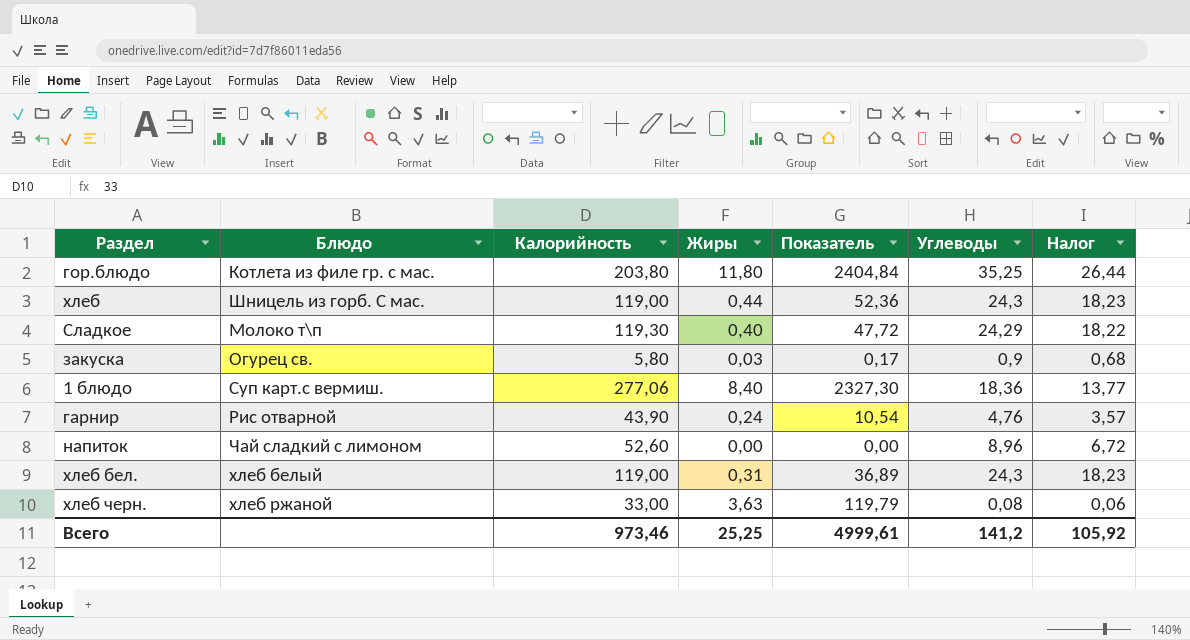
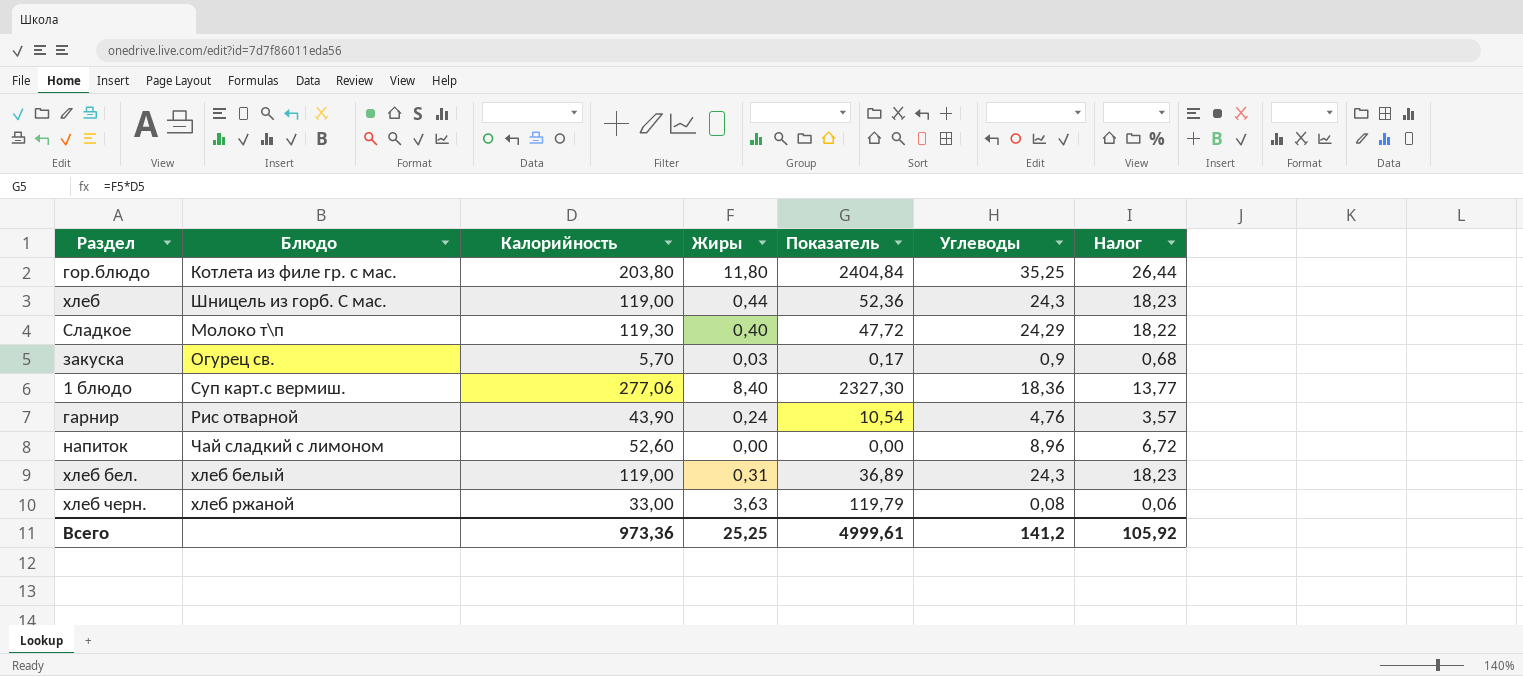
закуска | Калорийность: 5,80 -> 5,70
Всего | Калорийность: 973,46 -> 973,36

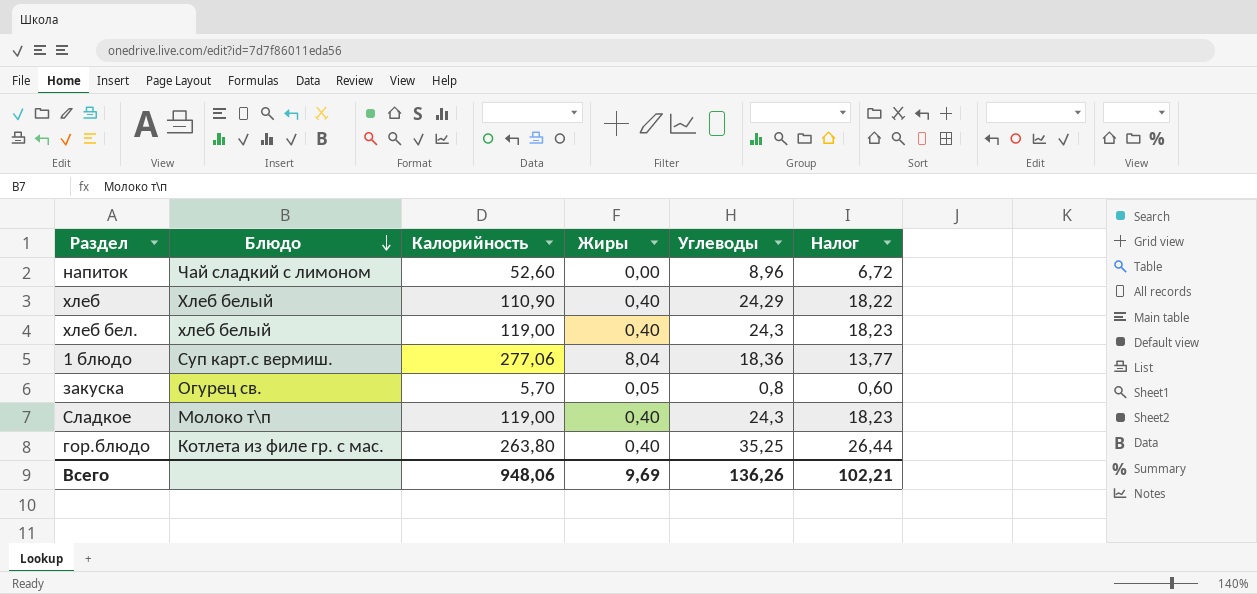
row order: none -> Блюдо descending
column Показатель | formula: [Калорийность] * [Жиры] -> none
row гарнир: Рис отварной | 43,90 | 0,24 | 10,54 | 4,76 | 3,57 -> none
row хлеб черн.: хлеб ржаной | 33,00 | 3,63 | 119,79 | 0,08 | 0,06 -> none
хлеб | Блюдо: Шницель из горб. С мас. -> Хлеб белый
хлеб | Калорийность: 119,00 -> 110,90
хлеб | Жиры: 0,44 -> 0,40
хлеб | Углеводы: 24,3 -> 24,29
хлеб | Налог: 18,23 -> 18,22
хлеб бел. | Жиры: 0,31 -> 0,40
1 блюдо | Жиры: 8,40 -> 8,04
закуска | Жиры: 0,03 -> 0,05
закуска | Углеводы: 0,9 -> 0,8
закуска | Налог: 0,68 -> 0,60
Сладкое | Калорийность: 119,30 -> 119,00
Сладкое | Углеводы: 24,29 -> 24,3
Сладкое | Налог: 18,22 -> 18,23
гор.блюдо | Калорийность: 203,80 -> 263,80
гор.блюдо | Жиры: 11,80 -> 0,40
Всего | Калорийность: 973,36 -> 948,06
Всего | Жиры: 25,25 -> 9,69
Всего | Углеводы: 141,2 -> 136,26
Всего | Налог: 105,92 -> 102,21

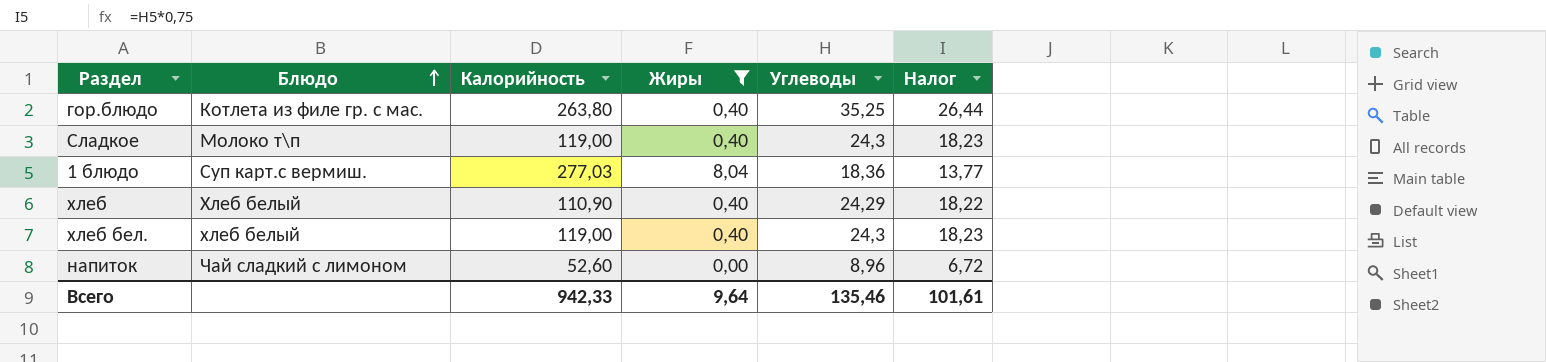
filter: none -> Жиры != 0,05
row order: Блюдо descending -> Блюдо ascending
1 блюдо | Калорийность: 277,06 -> 277,03
Всего | Калорийность: 948,06 -> 942,33
Всего | Жиры: 9,69 -> 9,64
Всего | Углеводы: 136,26 -> 135,46
Всего | Налог: 102,21 -> 101,61

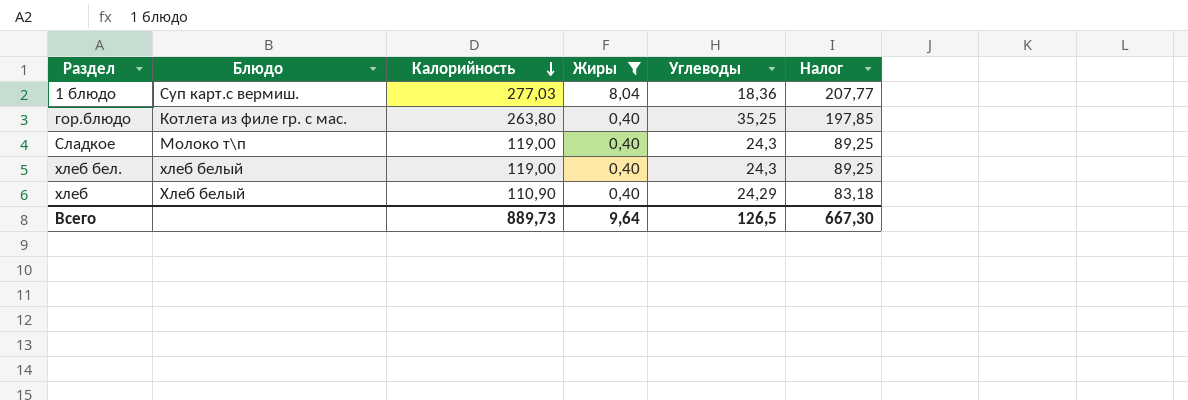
row order: Блюдо ascending -> Калорийность descending
column Налог | formula: [Углеводы] * 0,75 -> [Калорийность] * 0,75
row напиток: Чай сладкий с лимоном | 52,60 | 0,00 | 8,96 | 6,72 -> none
Всего | Калорийность: 942,33 -> 889,73
Всего | Углеводы: 135,46 -> 126,5
Всего | Налог: 101,61 -> 667,30

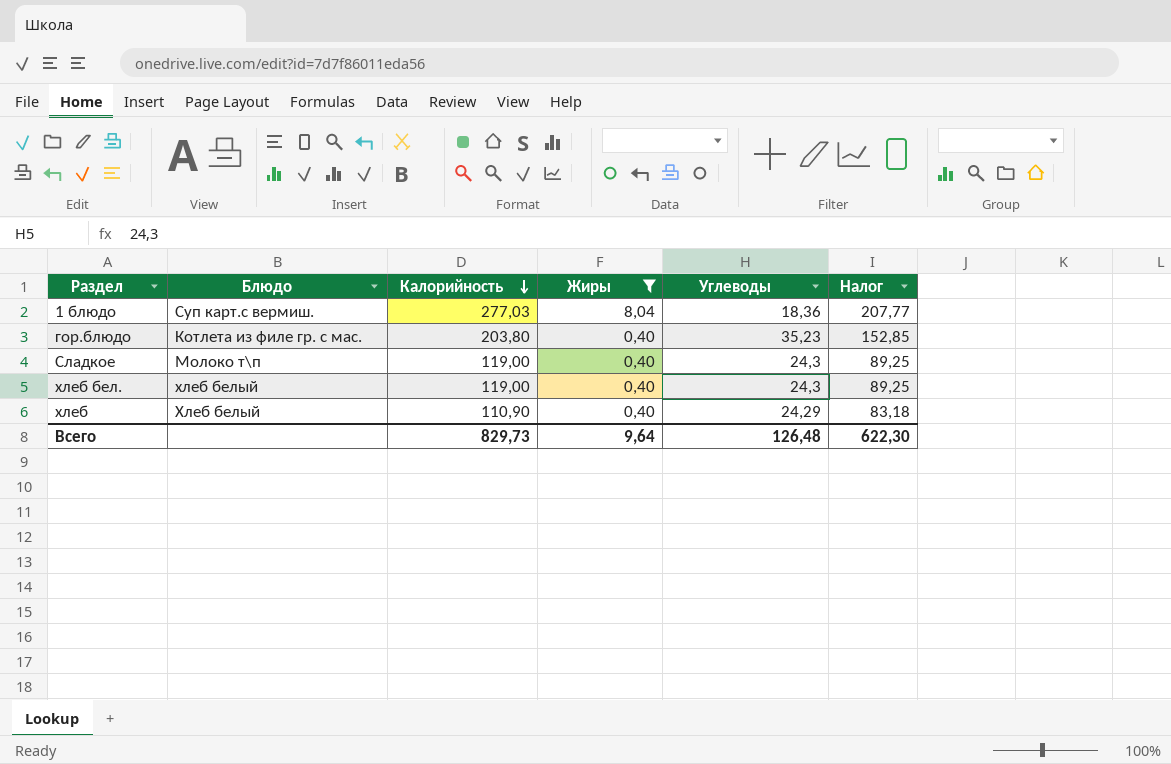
гор.блюдо | Калорийность: 263,80 -> 203,80
гор.блюдо | Углеводы: 35,25 -> 35,23
гор.блюдо | Налог: 197,85 -> 152,85
Всего | Калорийность: 889,73 -> 829,73
Всего | Углеводы: 126,5 -> 126,48
Всего | Налог: 667,30 -> 622,30

